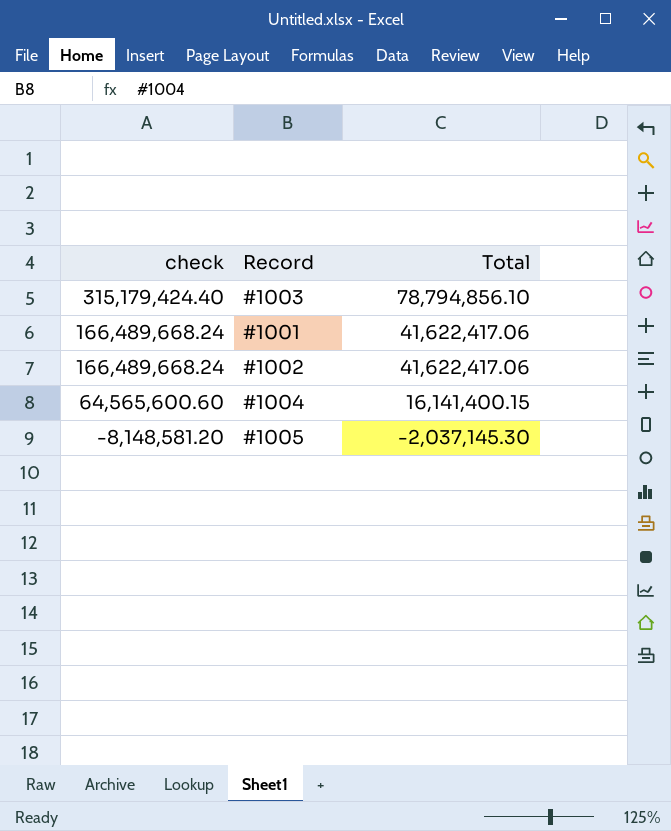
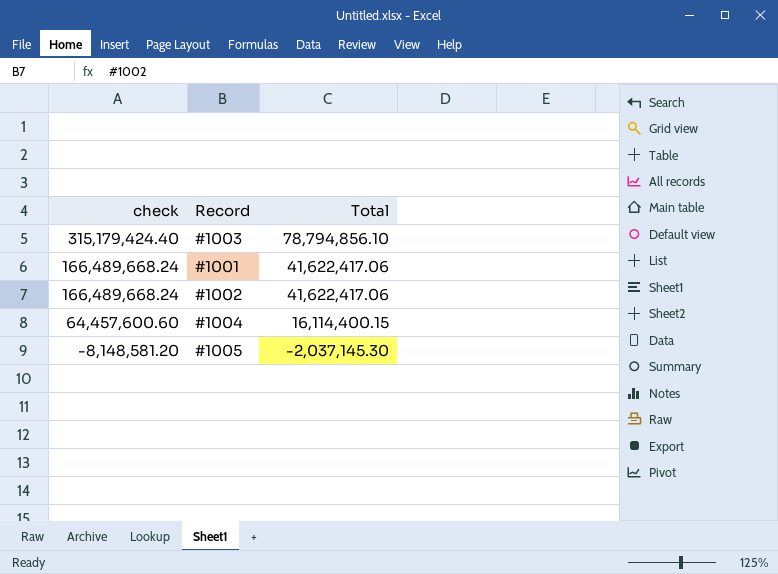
#1004 | check: 64,565,600.60 -> 64,457,600.60
#1004 | Total: 16,141,400.15 -> 16,114,400.15

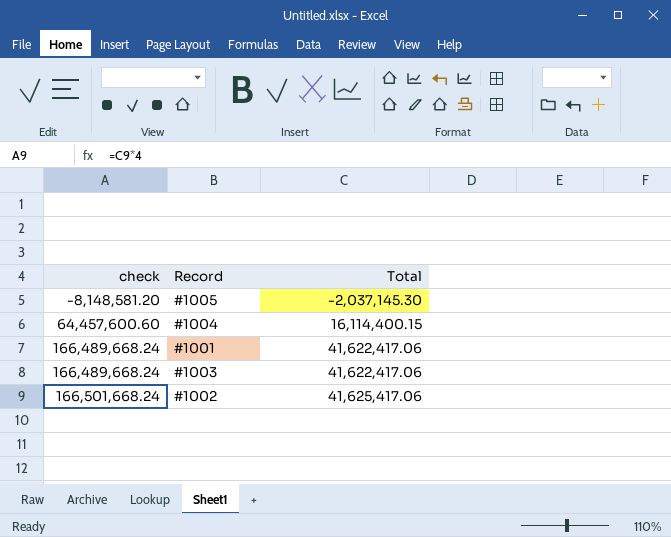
row order: check descending -> check ascending
#1003 | check: 315,179,424.40 -> 166,489,668.24
#1003 | Total: 78,794,856.10 -> 41,622,417.06
#1002 | check: 166,489,668.24 -> 166,501,668.24
#1002 | Total: 41,622,417.06 -> 41,625,417.06

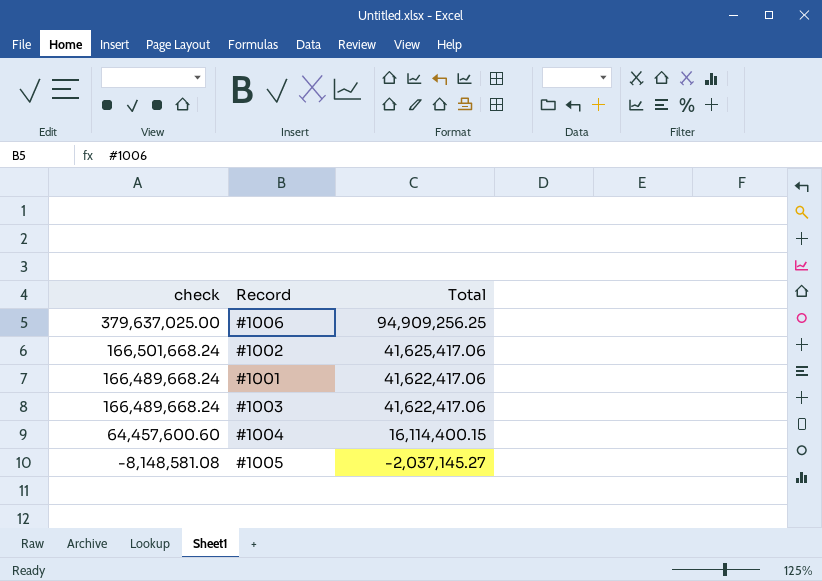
row order: check ascending -> check descending
row #1006: none -> 379,637,025.00 | 94,909,256.25
#1005 | check: -8,148,581.20 -> -8,148,581.08
#1005 | Total: -2,037,145.30 -> -2,037,145.27

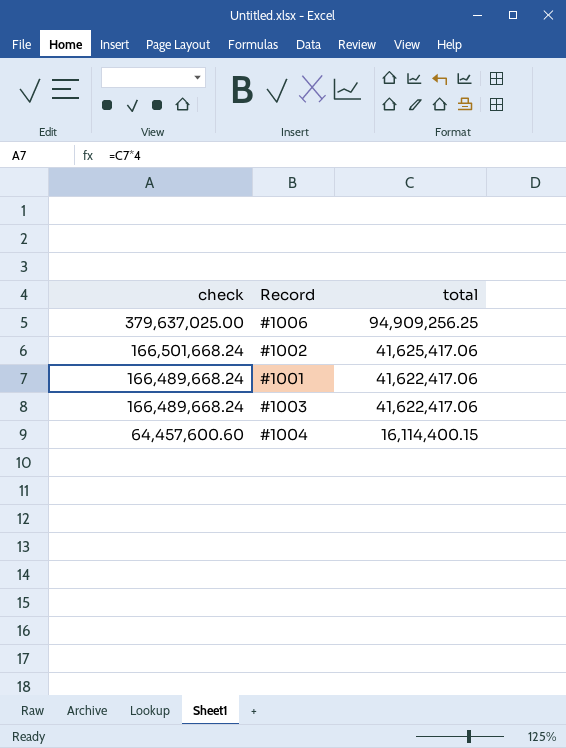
column name: Total -> total
row #1005: -8,148,581.08 | -2,037,145.27 -> none

